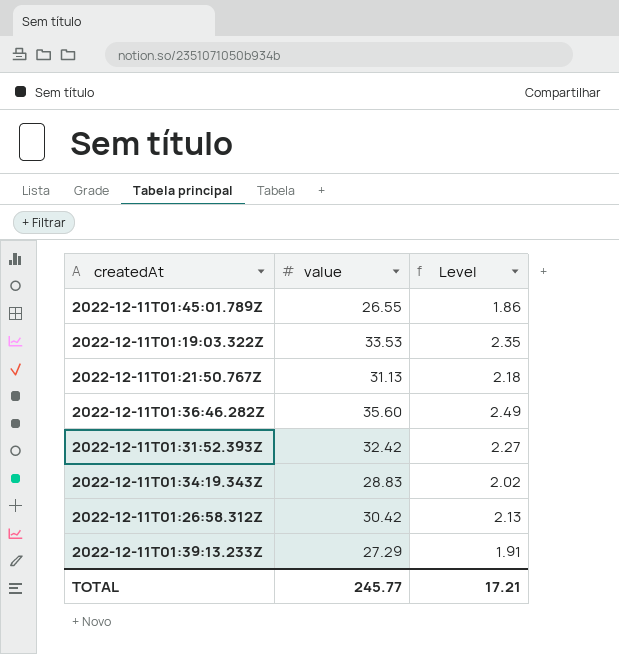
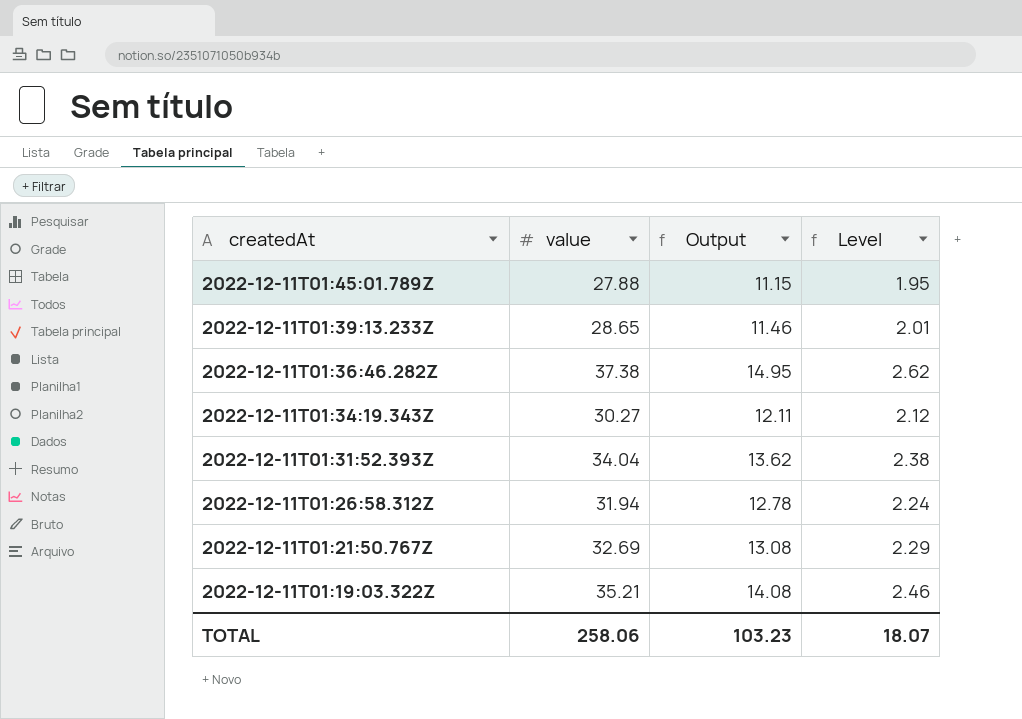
row order: none -> createdAt descending
column Output | formula: none -> [value] * 0.4
2022-12-11T01:45:01.789Z | value: 26.55 -> 27.88
2022-12-11T01:45:01.789Z | Level: 1.86 -> 1.95
2022-12-11T01:39:13.233Z | value: 27.29 -> 28.65
2022-12-11T01:39:13.233Z | Level: 1.91 -> 2.01
2022-12-11T01:36:46.282Z | value: 35.60 -> 37.38
2022-12-11T01:36:46.282Z | Level: 2.49 -> 2.62
2022-12-11T01:34:19.343Z | value: 28.83 -> 30.27
2022-12-11T01:34:19.343Z | Level: 2.02 -> 2.12
2022-12-11T01:31:52.393Z | value: 32.42 -> 34.04
2022-12-11T01:31:52.393Z | Level: 2.27 -> 2.38
2022-12-11T01:26:58.312Z | value: 30.42 -> 31.94
2022-12-11T01:26:58.312Z | Level: 2.13 -> 2.24
2022-12-11T01:21:50.767Z | value: 31.13 -> 32.69
2022-12-11T01:21:50.767Z | Level: 2.18 -> 2.29
2022-12-11T01:19:03.322Z | value: 33.53 -> 35.21
2022-12-11T01:19:03.322Z | Level: 2.35 -> 2.46
TOTAL | value: 245.77 -> 258.06
TOTAL | Level: 17.21 -> 18.07

